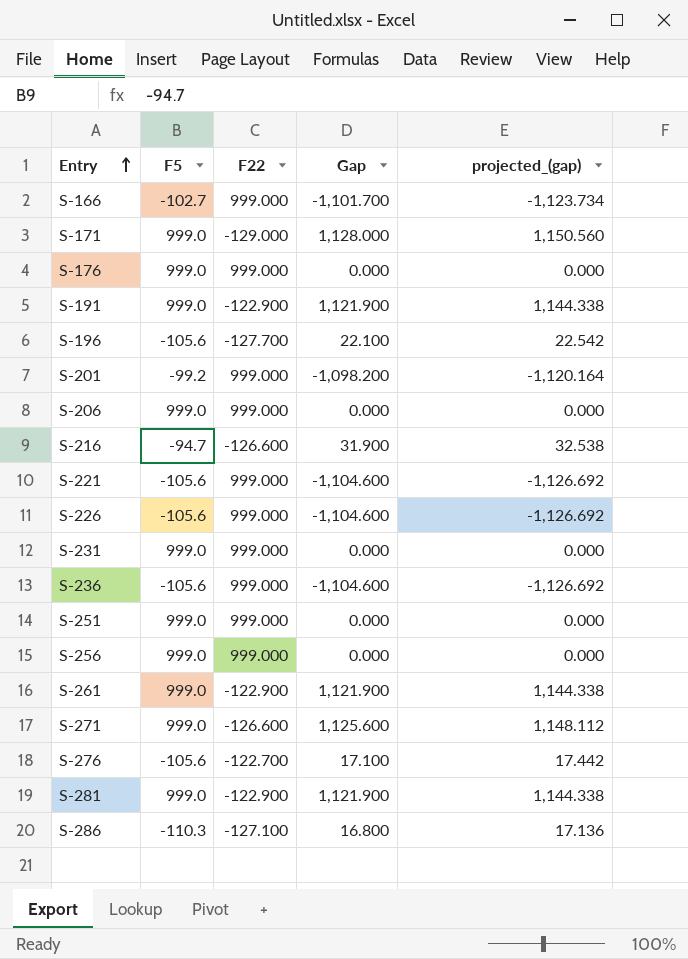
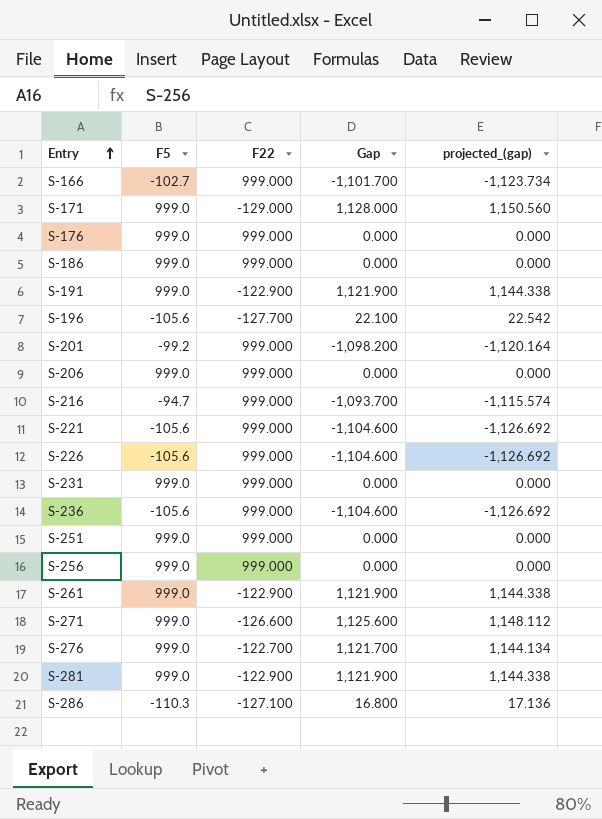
row S-186: none -> 999.0 | 999.000 | 0.000 | 0.000
S-216 | F22: -126.600 -> 999.000
S-216 | Gap: 31.900 -> -1,093.700
S-216 | projected_(gap): 32.538 -> -1,115.574
S-276 | F5: -105.6 -> 999.0
S-276 | Gap: 17.100 -> 1,121.700
S-276 | projected_(gap): 17.442 -> 1,144.134

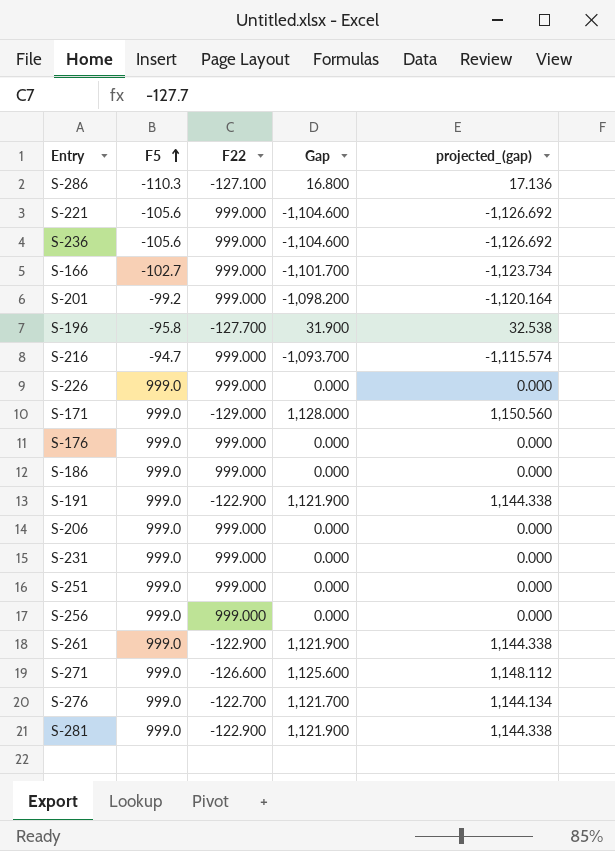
row order: Entry ascending -> F5 ascending
S-196 | F5: -105.6 -> -95.8
S-196 | Gap: 22.100 -> 31.900
S-196 | projected_(gap): 22.542 -> 32.538
S-226 | F5: -105.6 -> 999.0
S-226 | Gap: -1,104.600 -> 0.000
S-226 | projected_(gap): -1,126.692 -> 0.000

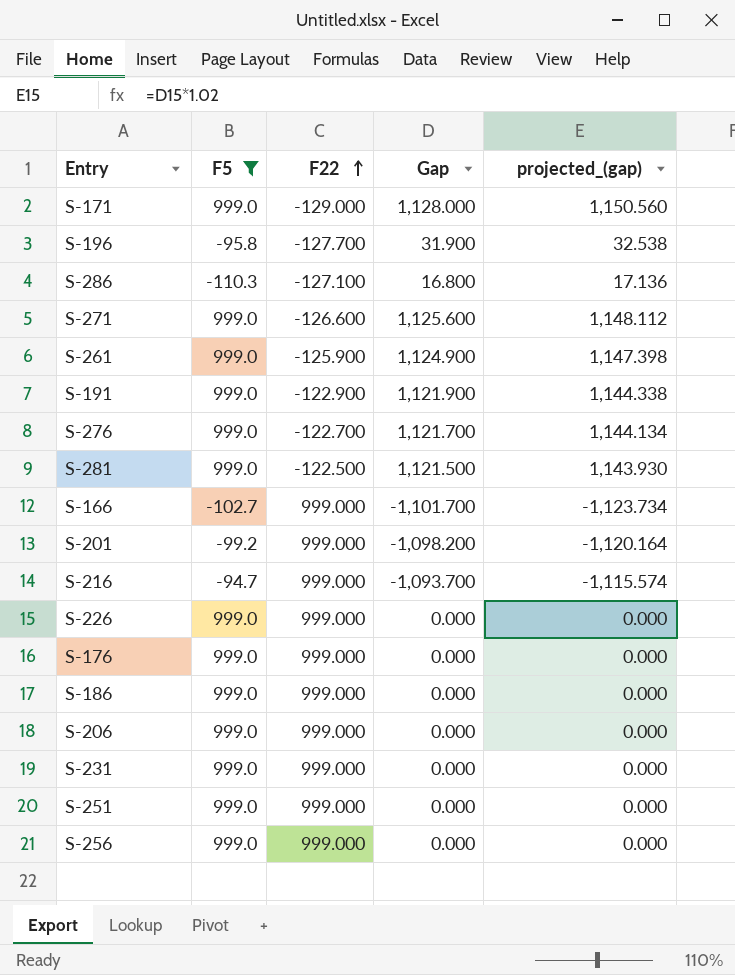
filter: none -> F5 != -105.6
row order: F5 ascending -> F22 ascending
S-261 | F22: -122.900 -> -125.900
S-261 | Gap: 1,121.900 -> 1,124.900
S-261 | projected_(gap): 1,144.338 -> 1,147.398
S-281 | F22: -122.900 -> -122.500
S-281 | Gap: 1,121.900 -> 1,121.500
S-281 | projected_(gap): 1,144.338 -> 1,143.930

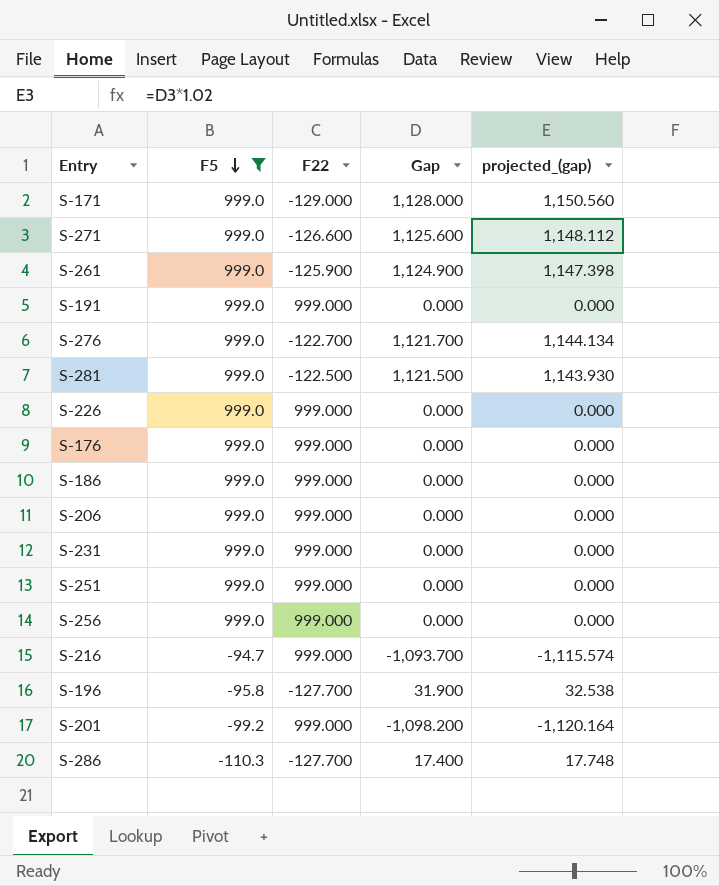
row order: F22 ascending -> F5 descending
row S-166: -102.7 | 999.000 | -1,101.700 | -1,123.734 -> none
S-191 | F22: -122.900 -> 999.000
S-191 | Gap: 1,121.900 -> 0.000
S-191 | projected_(gap): 1,144.338 -> 0.000
S-286 | F22: -127.100 -> -127.700
S-286 | Gap: 16.800 -> 17.400
S-286 | projected_(gap): 17.136 -> 17.748

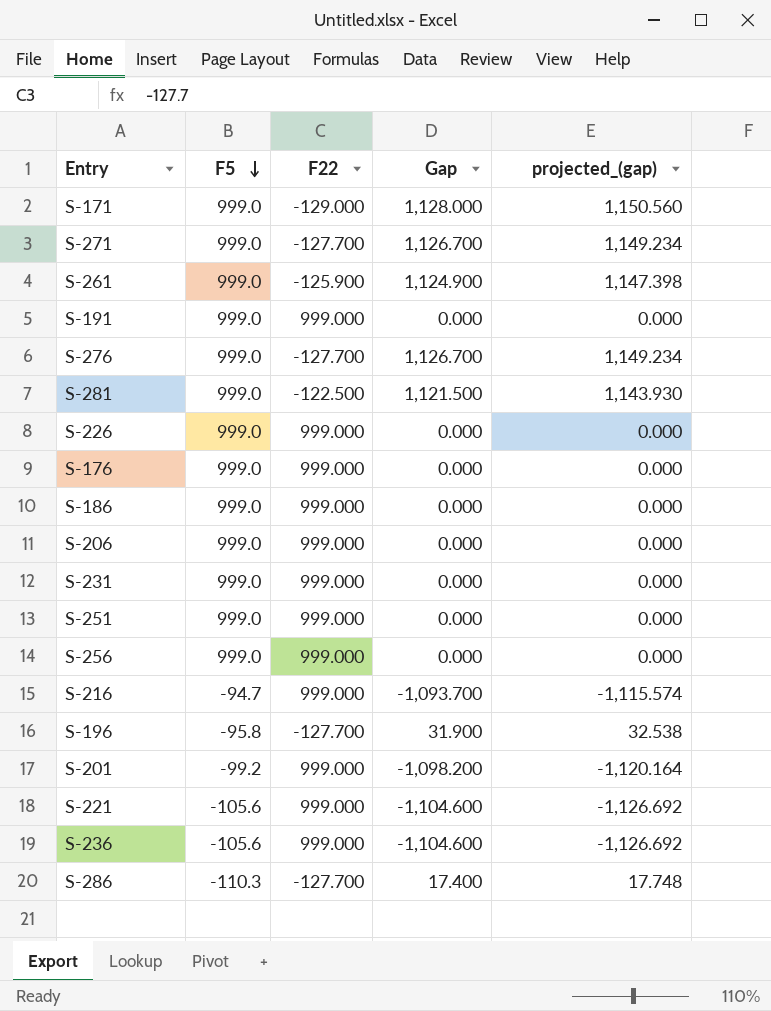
filter: F5 != -105.6 -> none
S-271 | F22: -126.600 -> -127.700
S-271 | Gap: 1,125.600 -> 1,126.700
S-271 | projected_(gap): 1,148.112 -> 1,149.234
S-276 | F22: -122.700 -> -127.700
S-276 | Gap: 1,121.700 -> 1,126.700
S-276 | projected_(gap): 1,144.134 -> 1,149.234

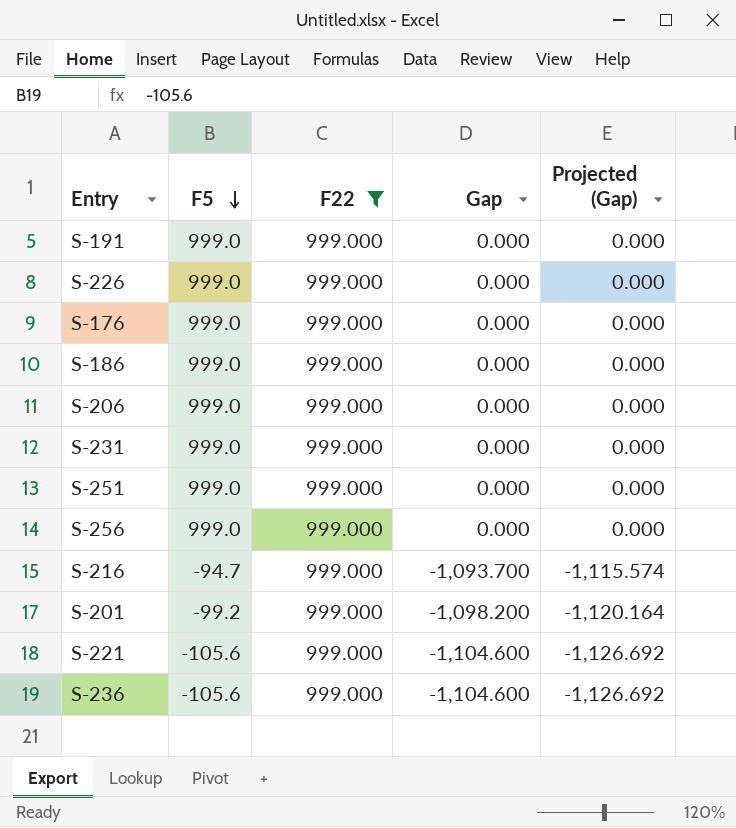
filter: none -> F22 = 999.000
column name: projected_(gap) -> Projected (Gap)

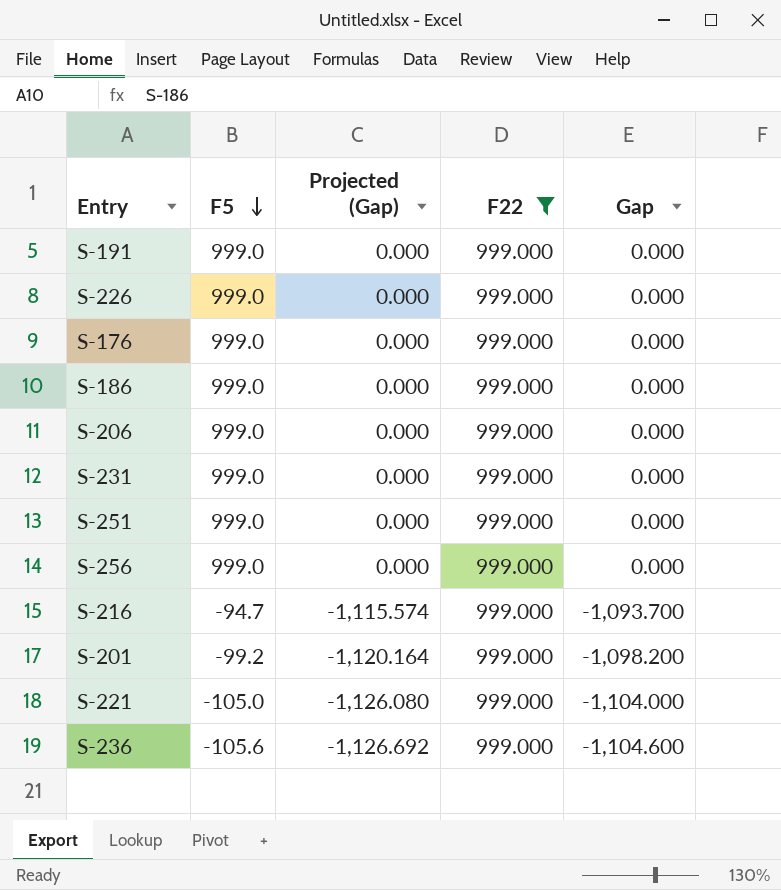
column Projected (Gap) | position: 5 -> 3
S-221 | F5: -105.6 -> -105.0
S-221 | Projected (Gap): -1,126.692 -> -1,126.080
S-221 | Gap: -1,104.600 -> -1,104.000

